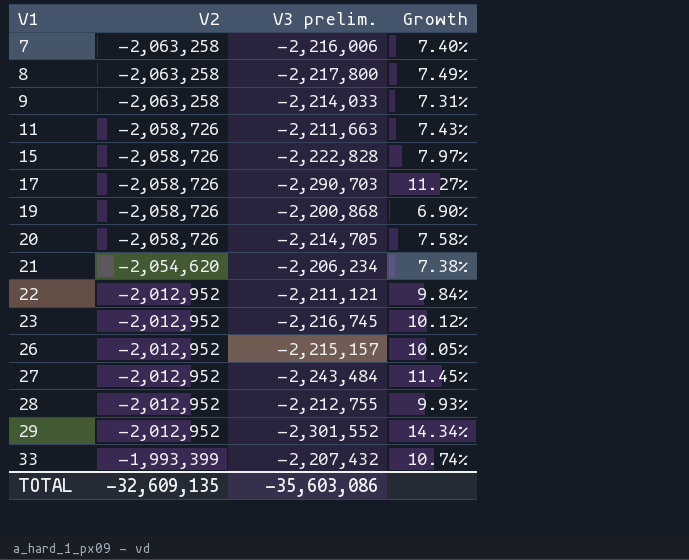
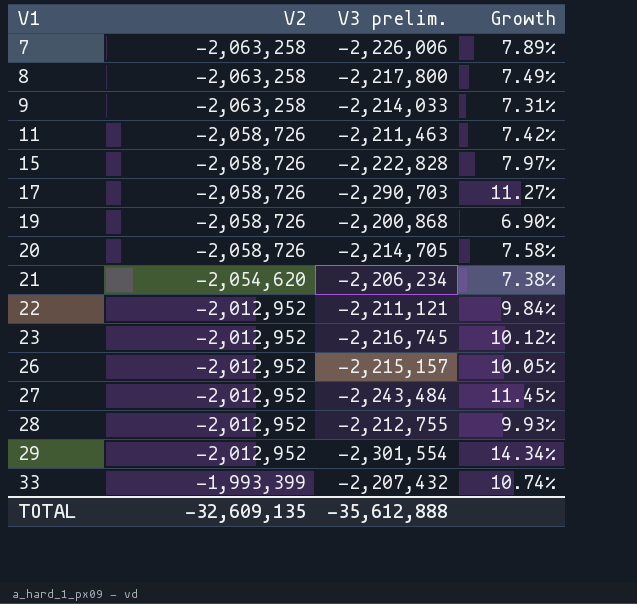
7 | V3 prelim.: -2,216,006 -> -2,226,006
7 | Growth: 7.40% -> 7.89%
11 | V3 prelim.: -2,211,663 -> -2,211,463
11 | Growth: 7.43% -> 7.42%
29 | V3 prelim.: -2,301,552 -> -2,301,554
TOTAL | V3 prelim.: -35,603,086 -> -35,612,888

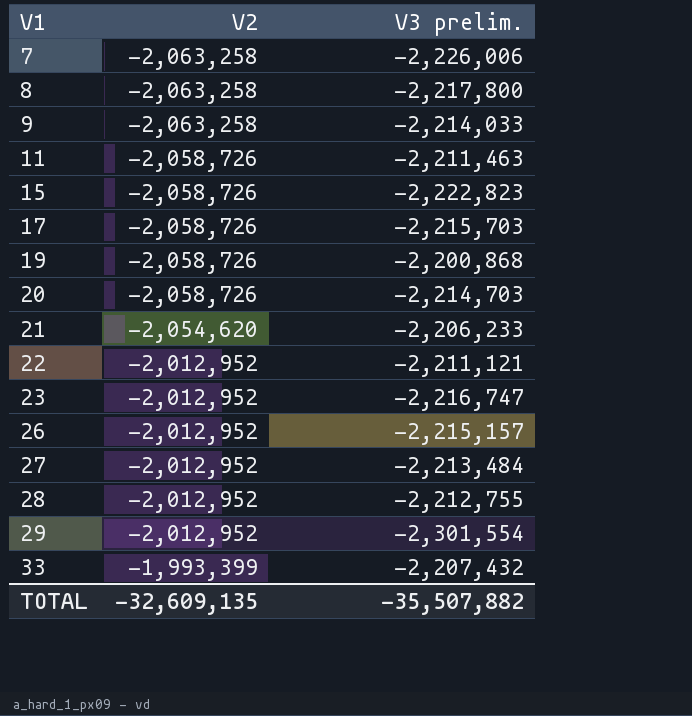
column Growth | formula: ([V3 prelim.] - [V2]) / [V2] -> none
15 | V3 prelim.: -2,222,828 -> -2,222,823
17 | V3 prelim.: -2,290,703 -> -2,215,703
20 | V3 prelim.: -2,214,705 -> -2,214,703
21 | V3 prelim.: -2,206,234 -> -2,206,233
23 | V3 prelim.: -2,216,745 -> -2,216,747
27 | V3 prelim.: -2,243,484 -> -2,213,484
TOTAL | V3 prelim.: -35,612,888 -> -35,507,882

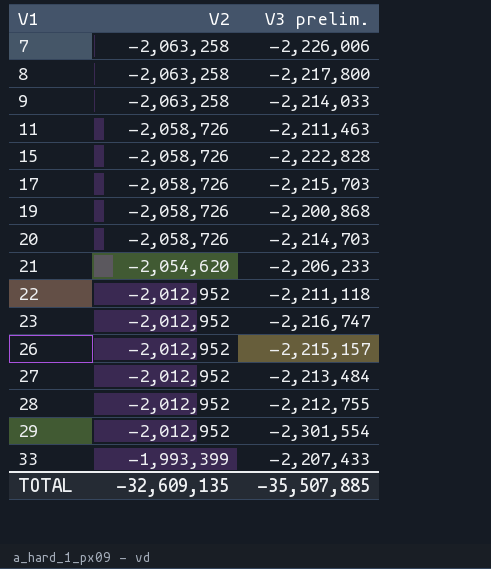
15 | V3 prelim.: -2,222,823 -> -2,222,828
22 | V3 prelim.: -2,211,121 -> -2,211,118
33 | V3 prelim.: -2,207,432 -> -2,207,433
TOTAL | V3 prelim.: -35,507,882 -> -35,507,885

